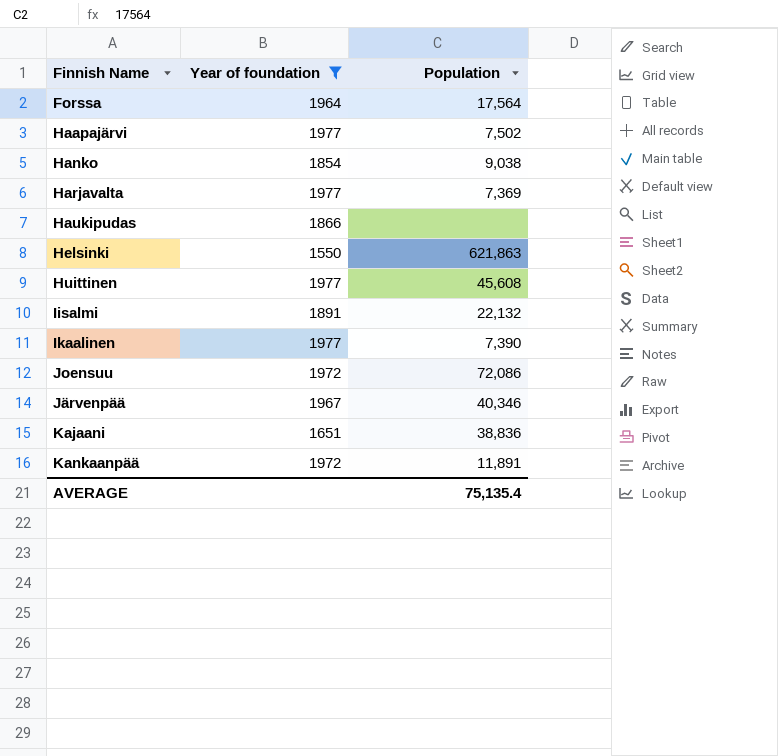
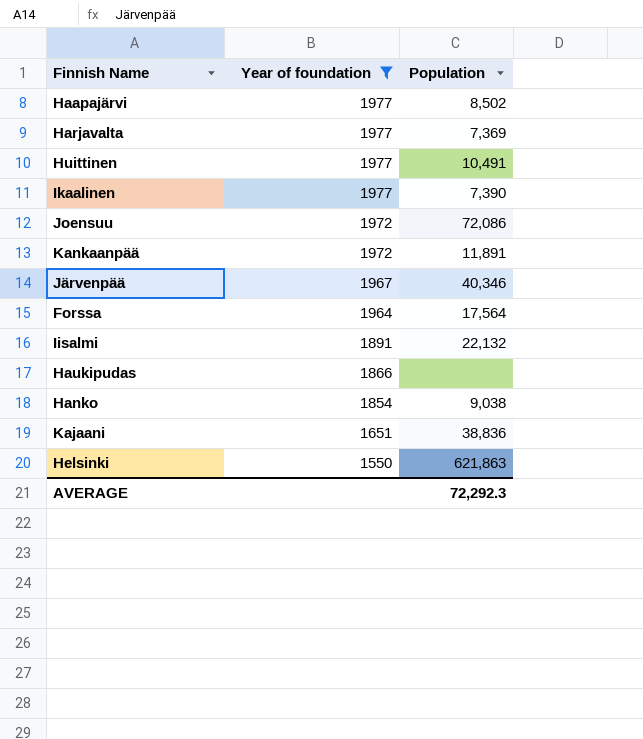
row order: none -> Year of foundation descending
Haapajärvi | Population: 7,502 -> 8,502
Huittinen | Population: 45,608 -> 10,491
AVERAGE | Population: 75,135.4 -> 72,292.3

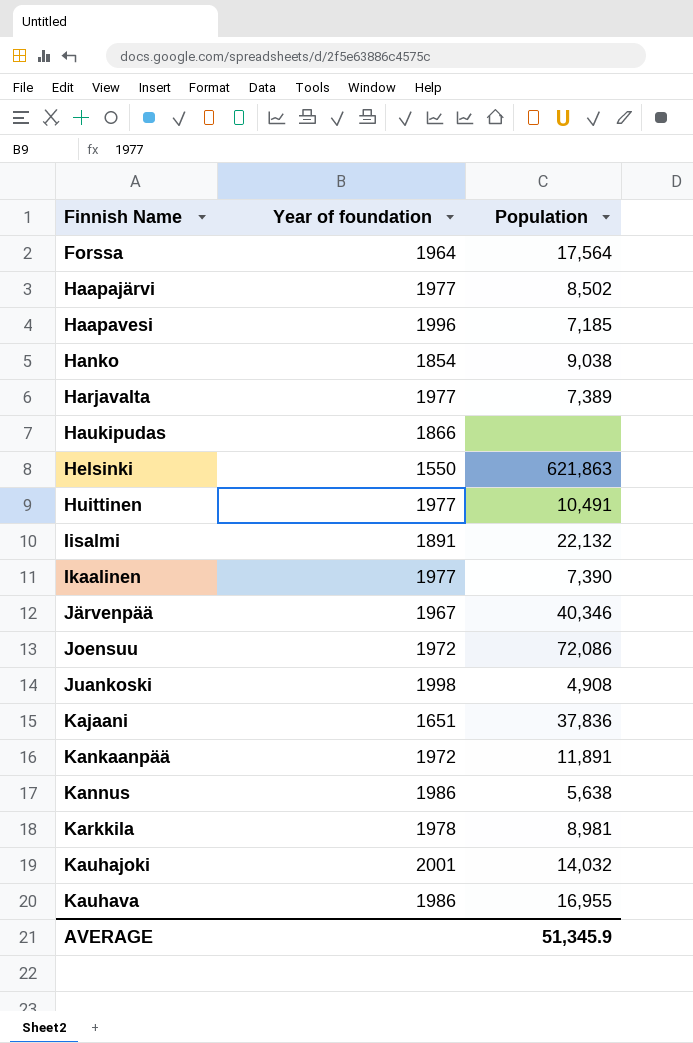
filter: Year of foundation <= 1977 -> none
row order: Year of foundation descending -> Finnish Name ascending
Harjavalta | Population: 7,369 -> 7,389
Kajaani | Population: 38,836 -> 37,836
AVERAGE | Population: 72,292.3 -> 51,345.9

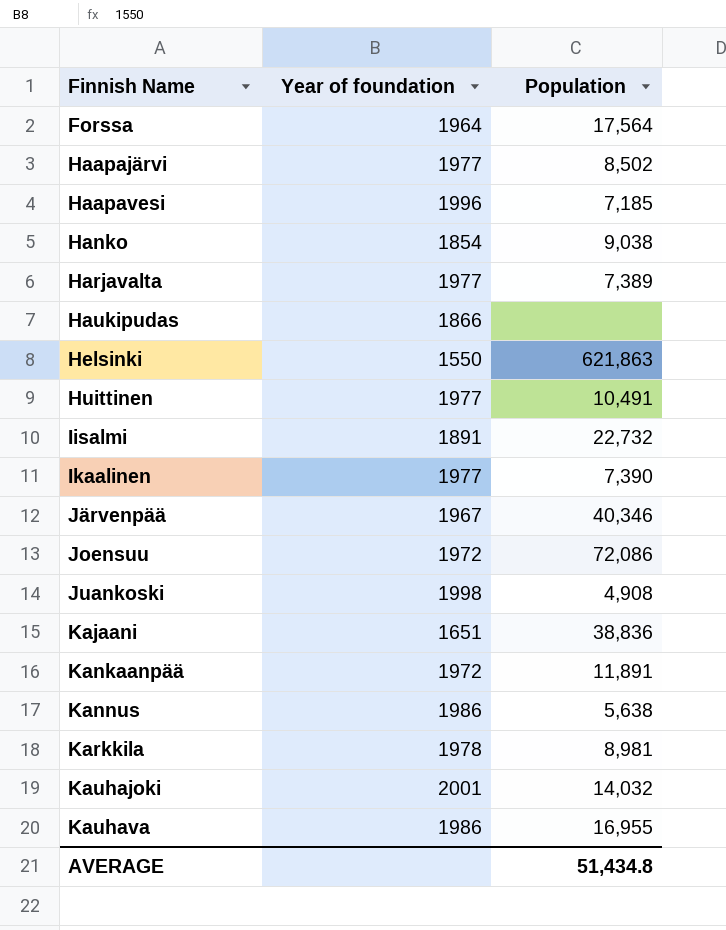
Iisalmi | Population: 22,132 -> 22,732
Kajaani | Population: 37,836 -> 38,836
AVERAGE | Population: 51,345.9 -> 51,434.8

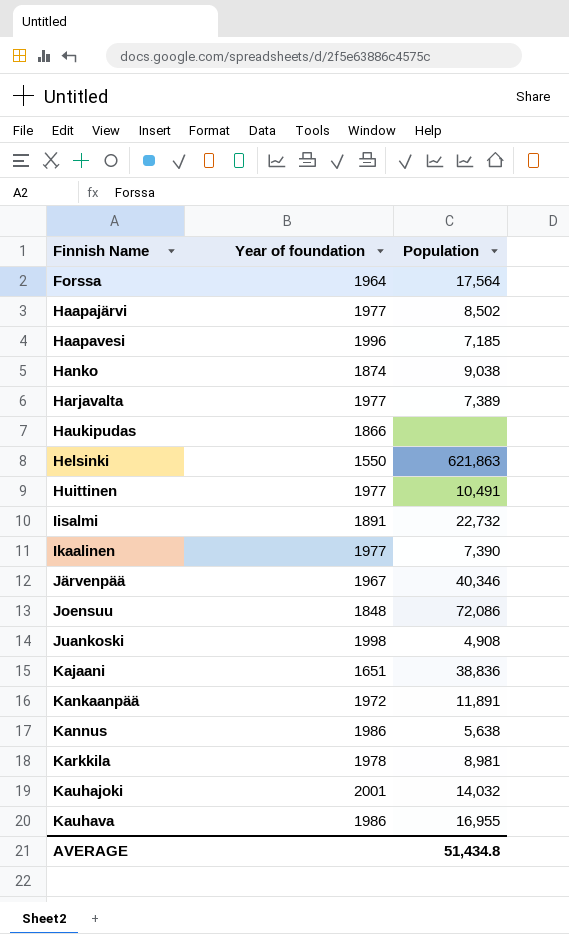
Hanko | Year of foundation: 1854 -> 1874
Joensuu | Year of foundation: 1972 -> 1848

